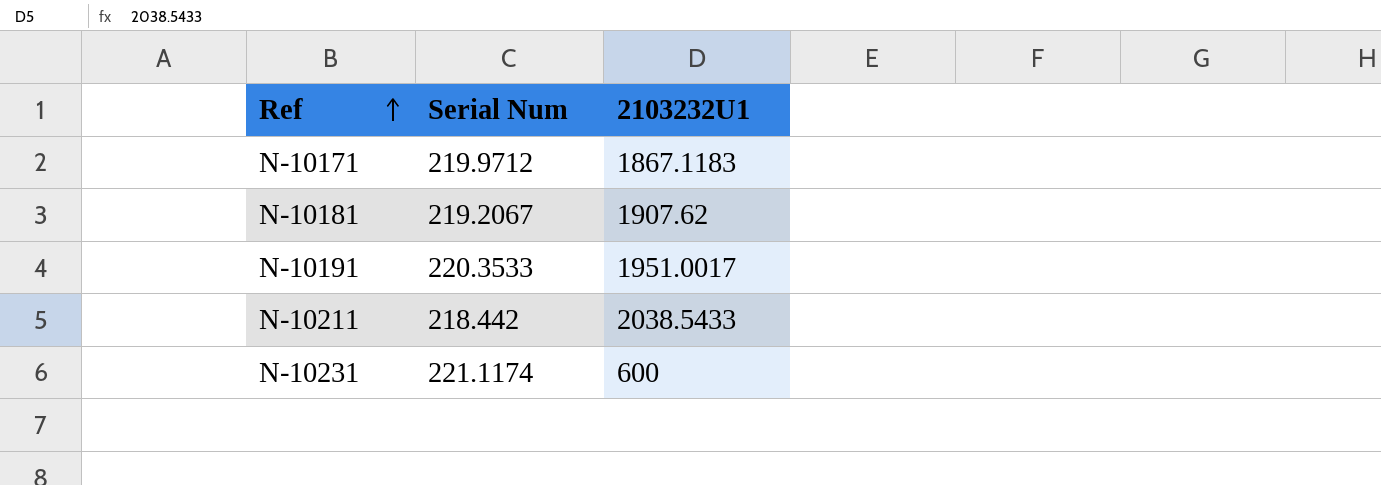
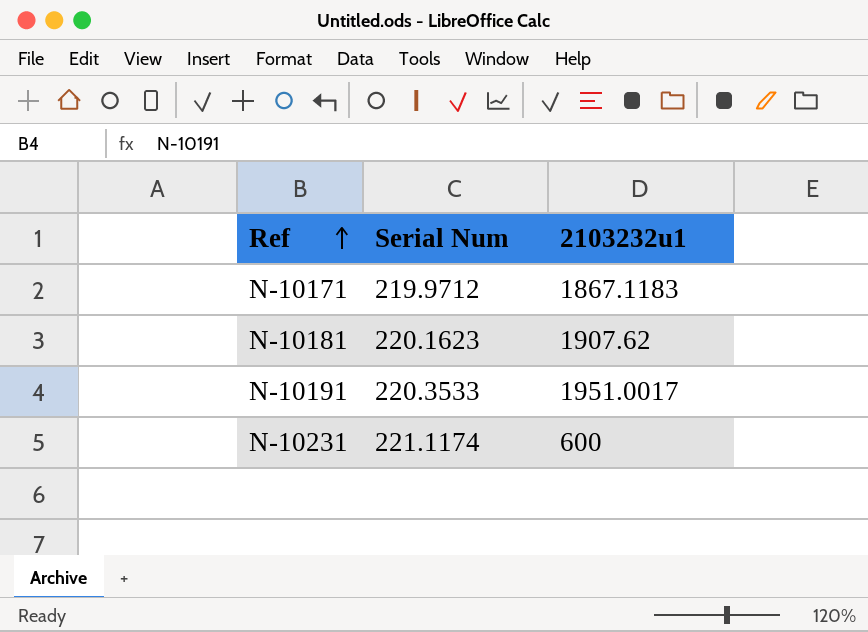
column name: 2103232U1 -> 2103232u1
row N-10211: 218.442 | 2038.5433 -> none
N-10181 | Serial Num: 219.2067 -> 220.1623

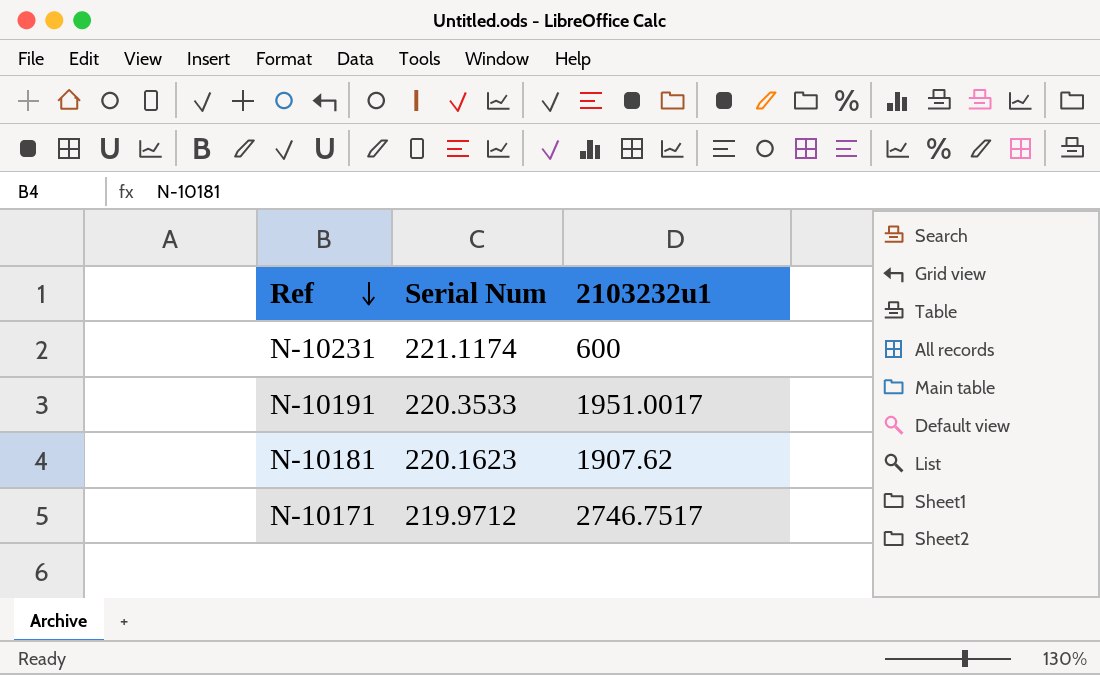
row order: Ref ascending -> Ref descending
N-10171 | 2103232u1: 1867.1183 -> 2746.7517

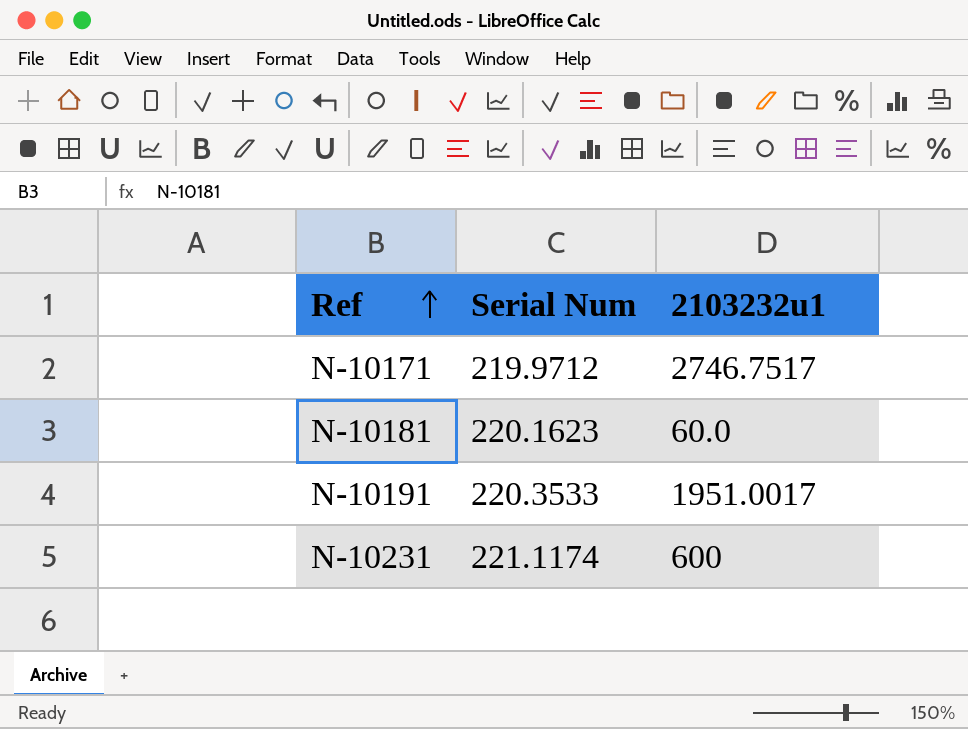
row order: Ref descending -> Ref ascending
N-10181 | 2103232u1: 1907.62 -> 60.0

